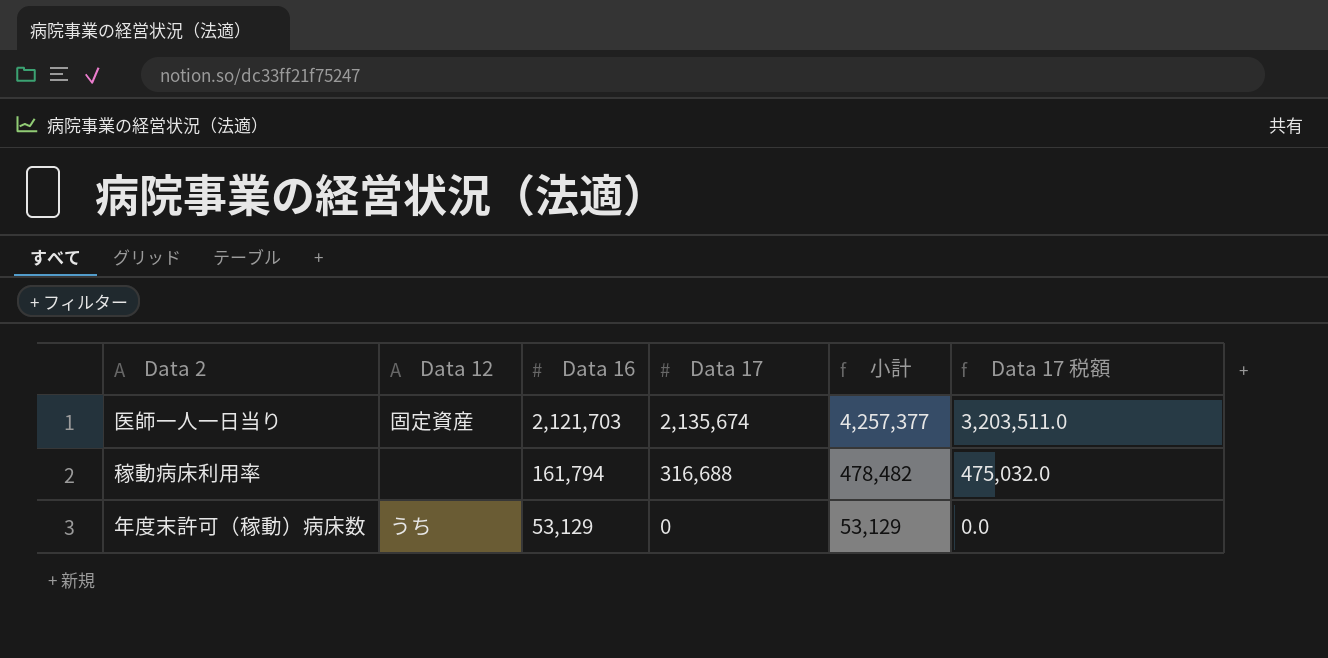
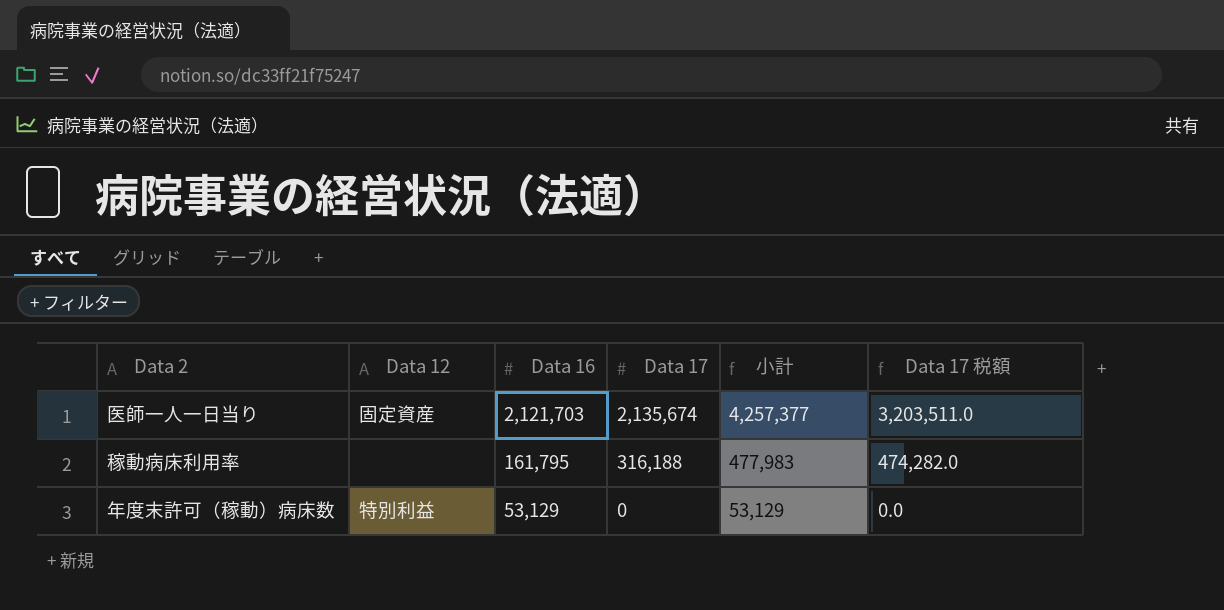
稼動病床利用率 | Data 16: 161,794 -> 161,795
稼動病床利用率 | Data 17: 316,688 -> 316,188
稼動病床利用率 | 小計: 478,482 -> 477,983
稼動病床利用率 | Data 17 税額: 475,032.0 -> 474,282.0
年度末許可（稼動）病床数 | Data 12: うち -> 特別利益

